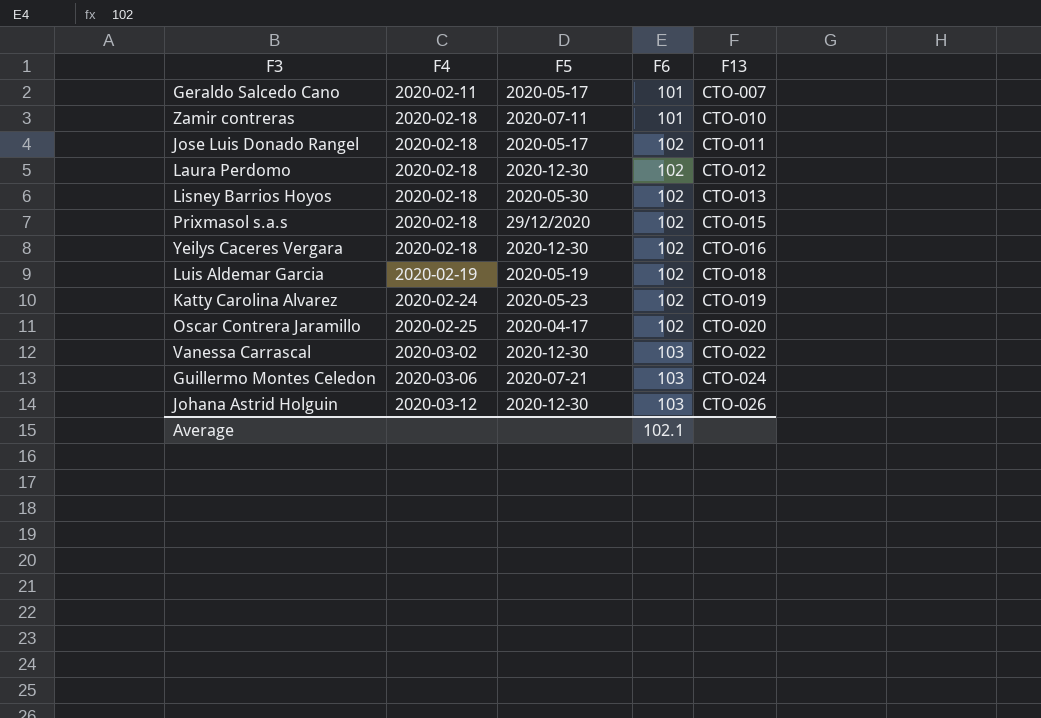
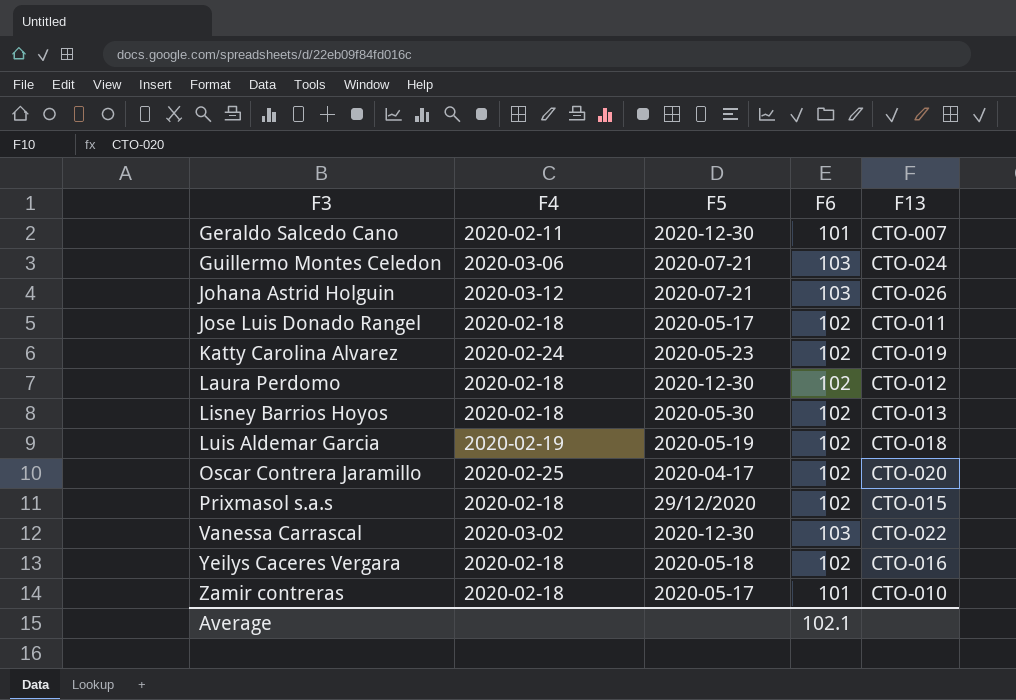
row order: F4 ascending -> F3 ascending
Geraldo Salcedo Cano | F5: 2020-05-17 -> 2020-12-30
Johana Astrid Holguin | F5: 2020-12-30 -> 2020-07-21
Yeilys Caceres Vergara | F5: 2020-12-30 -> 2020-05-18
Zamir contreras | F5: 2020-07-11 -> 2020-05-17

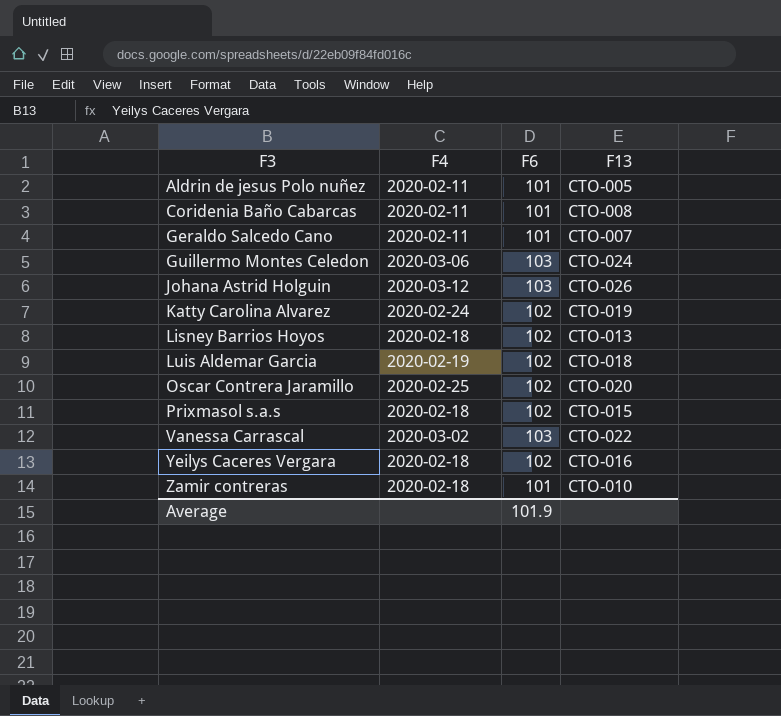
column F5 | position: 3 -> none
row Jose Luis Donado Rangel: 2020-02-18 | 2020-05-17 | 102 | CTO-011 -> none
row Laura Perdomo: 2020-02-18 | 2020-12-30 | 102 | CTO-012 -> none
row Aldrin de jesus Polo nuñez: none -> 2020-02-11 | 101 | CTO-005
row Coridenia Baño Cabarcas: none -> 2020-02-11 | 101 | CTO-008
Average | F6: 102.1 -> 101.9

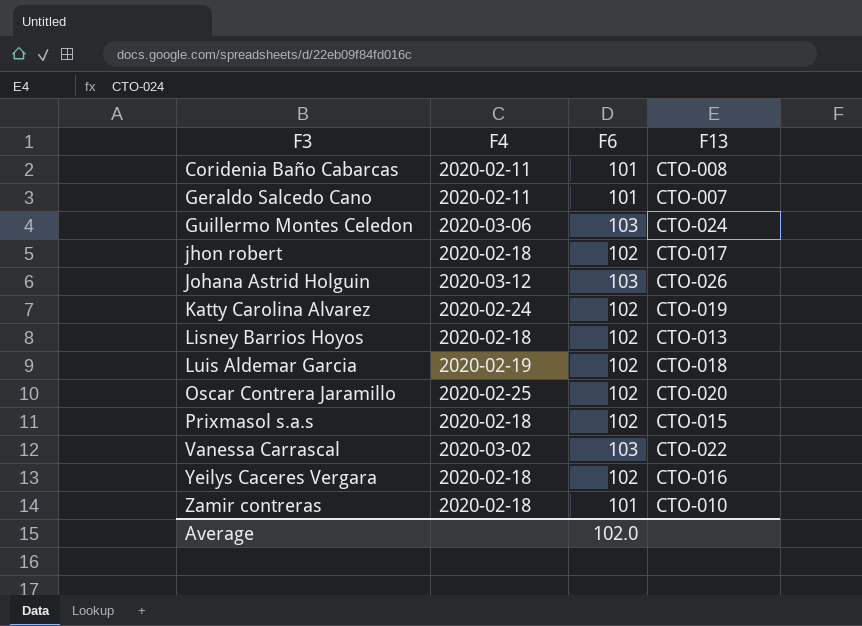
row Aldrin de jesus Polo nuñez: 2020-02-11 | 101 | CTO-005 -> none
row jhon robert: none -> 2020-02-18 | 102 | CTO-017
Average | F6: 101.9 -> 102.0

